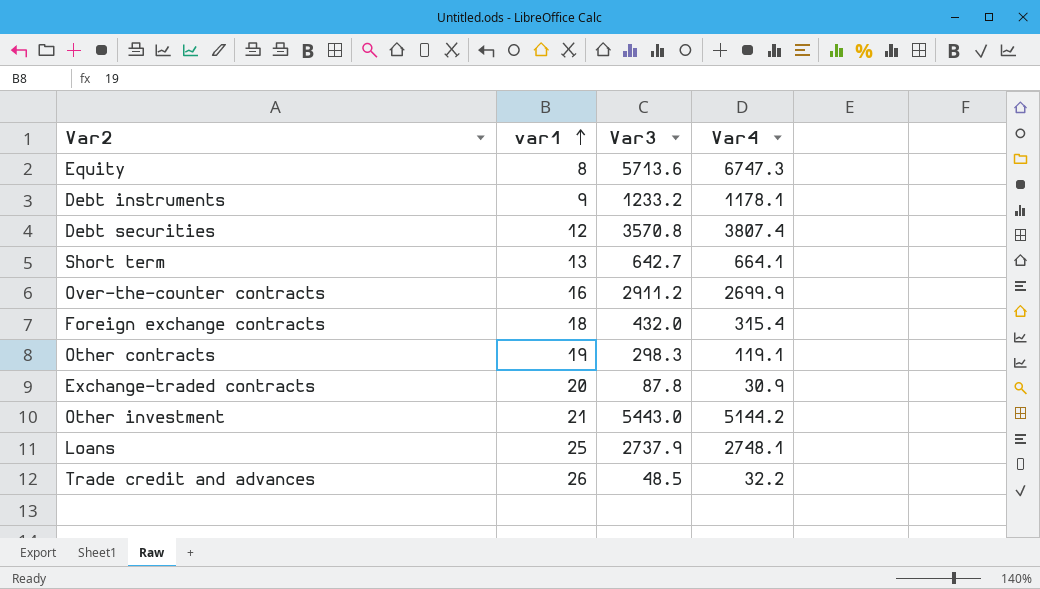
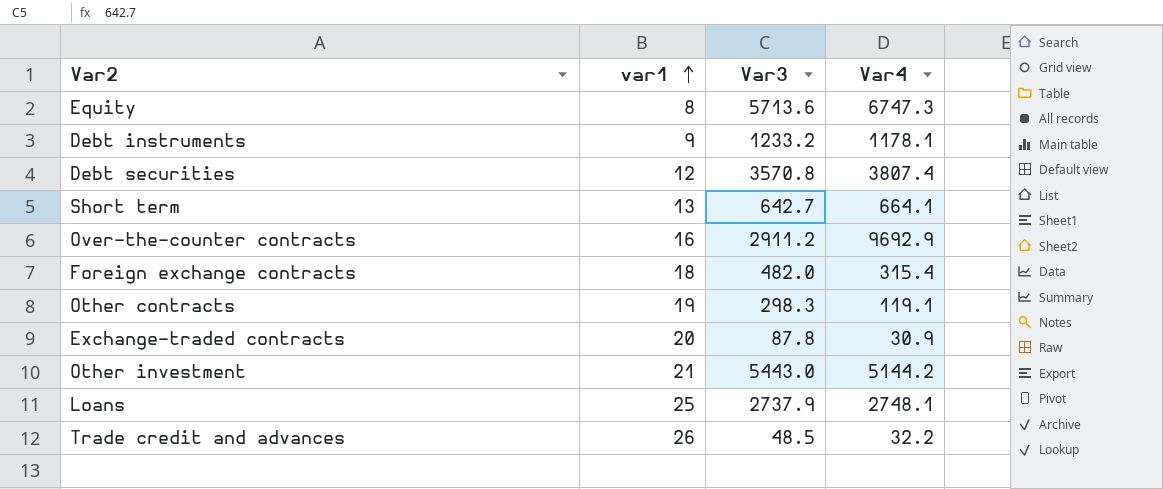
Over-the-counter contracts | Var4: 2699.9 -> 9692.9
Foreign exchange contracts | Var3: 432.0 -> 482.0

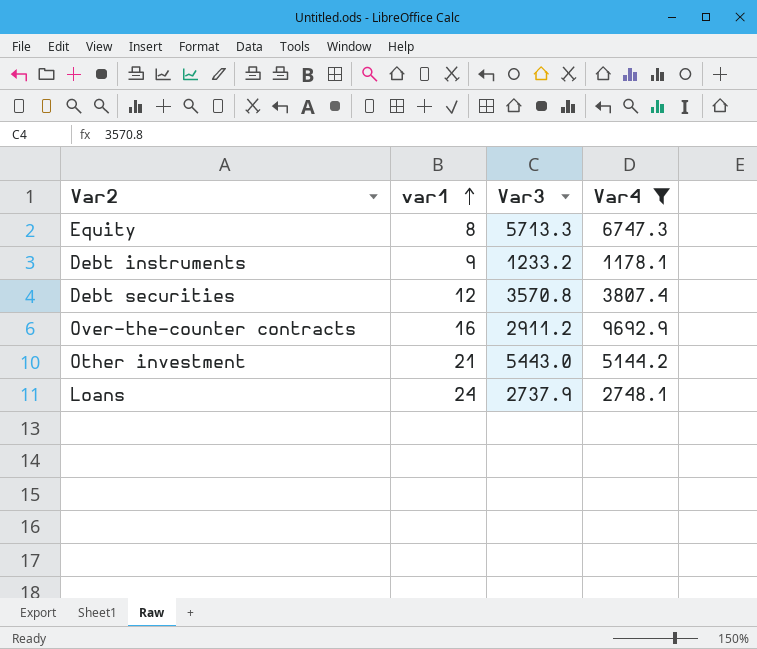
filter: none -> Var4 >= 1178.1
Equity | Var3: 5713.6 -> 5713.3
Loans | var1: 25 -> 24

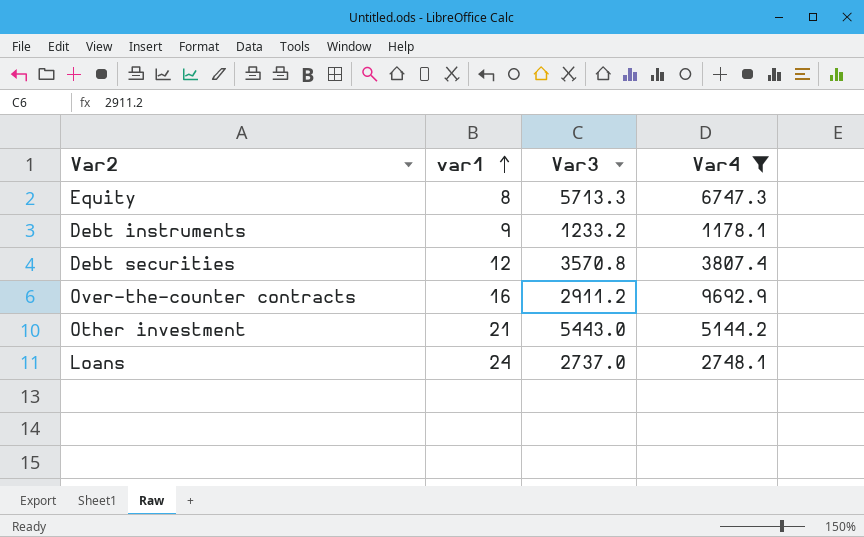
Loans | Var3: 2737.9 -> 2737.0

